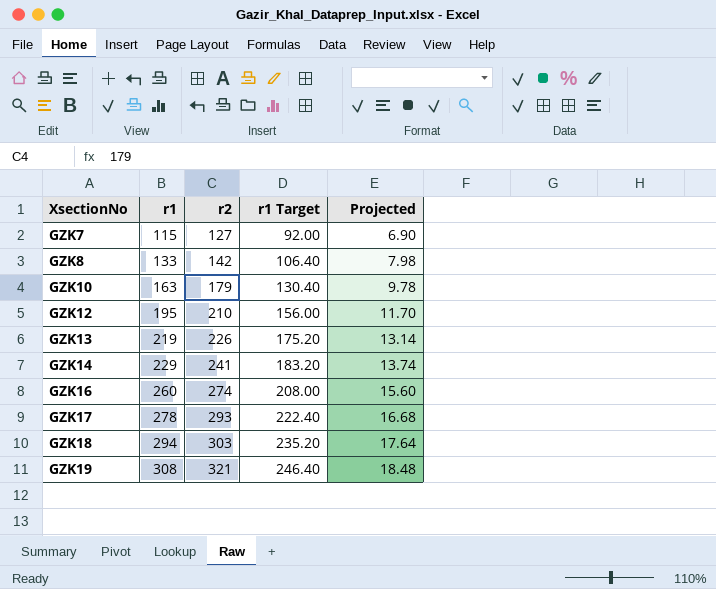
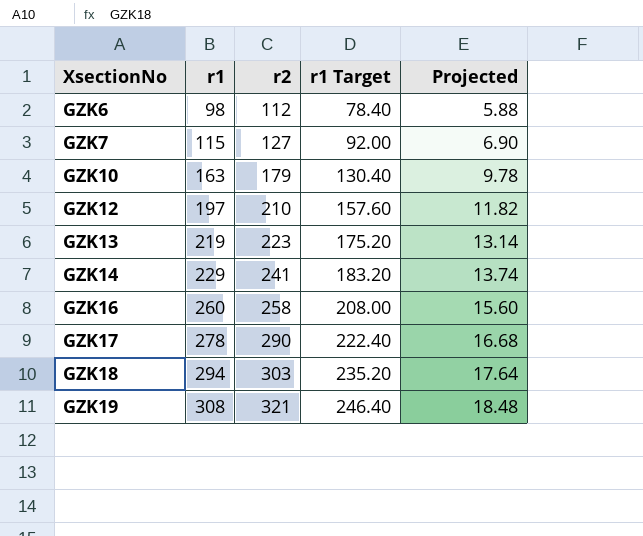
row GZK8: 133 | 142 | 106.40 | 7.98 -> none
row GZK6: none -> 98 | 112 | 78.40 | 5.88
GZK12 | r1: 195 -> 197
GZK12 | r1 Target: 156.00 -> 157.60
GZK12 | Projected: 11.70 -> 11.82
GZK13 | r2: 226 -> 223
GZK16 | r2: 274 -> 258
GZK17 | r2: 293 -> 290

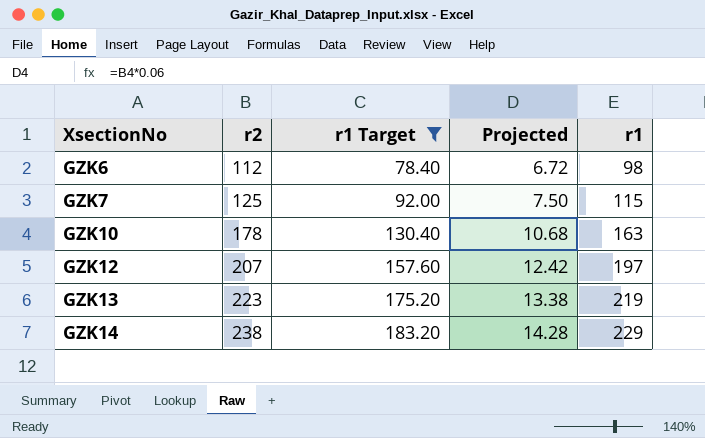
filter: none -> r1 Target <= 183.20
column Projected | formula: [r1] * 0.06 -> [r2] * 0.06
column r1 | position: 2 -> 5
GZK7 | r2: 127 -> 125
GZK10 | r2: 179 -> 178
GZK12 | r2: 210 -> 207
GZK14 | r2: 241 -> 238

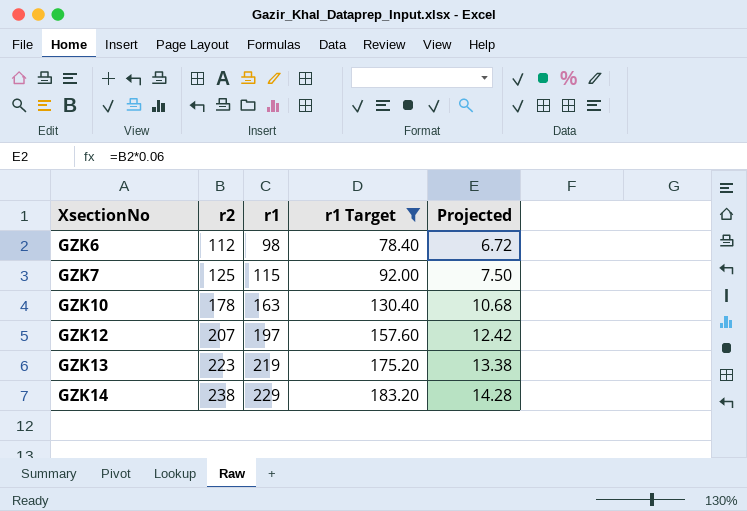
column r1 | position: 5 -> 3

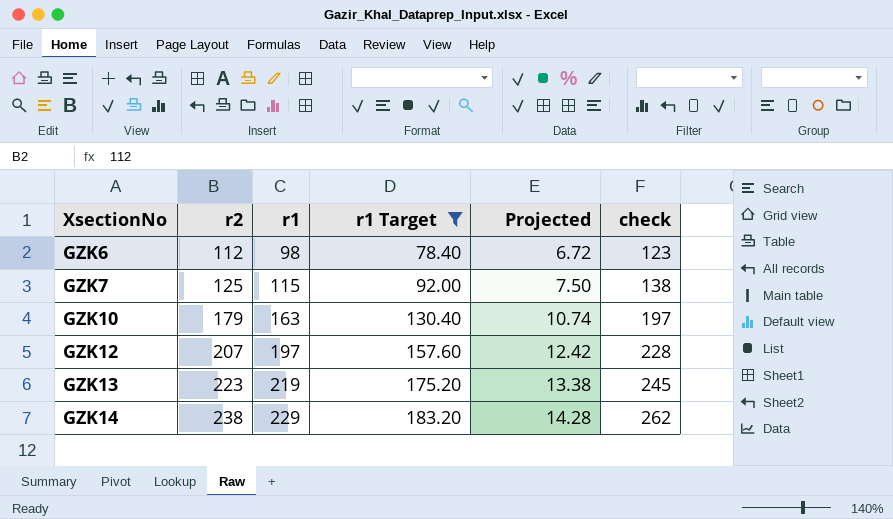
column check | formula: none -> [r2] * 1.1
GZK10 | r2: 178 -> 179
GZK10 | Projected: 10.68 -> 10.74

